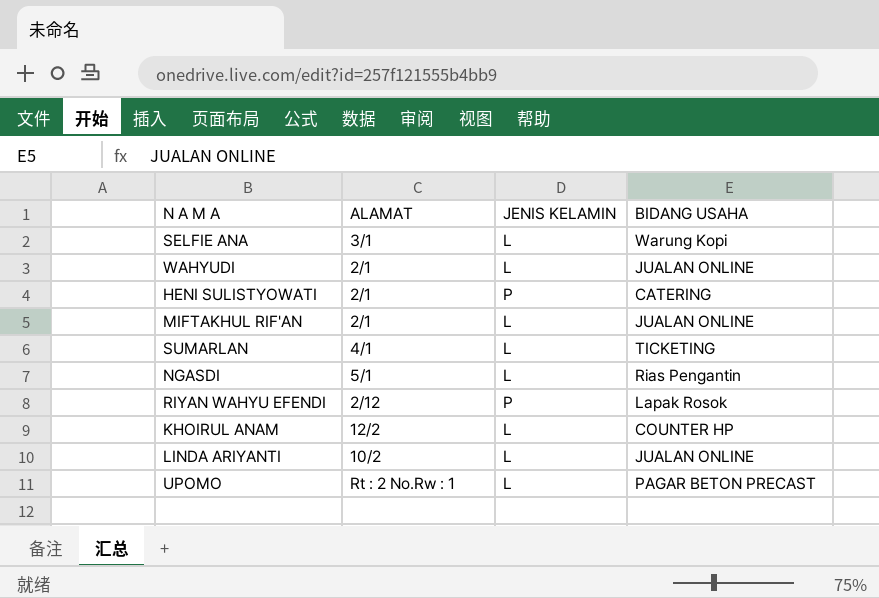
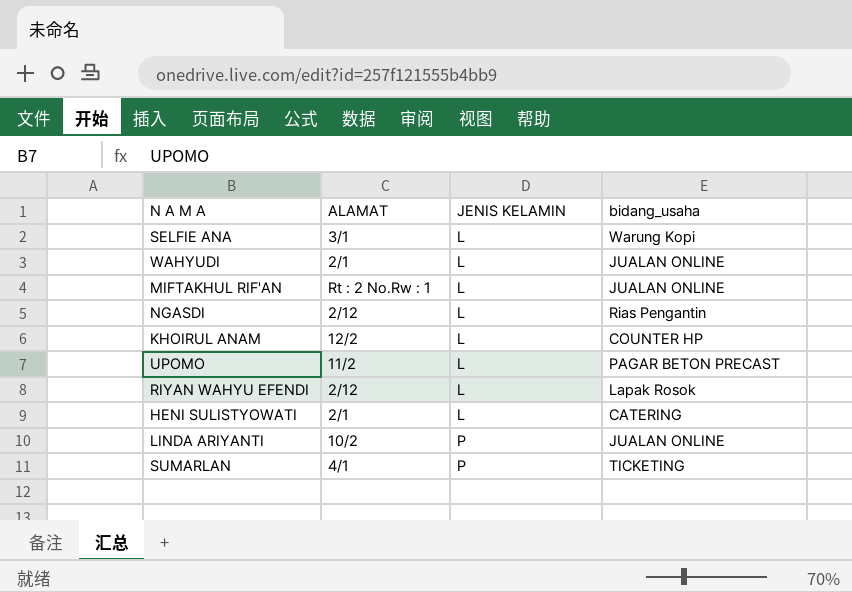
row order: none -> JENIS KELAMIN ascending
column name: BIDANG USAHA -> bidang_usaha
MIFTAKHUL RIF'AN | ALAMAT: 2/1 -> Rt : 2 No.Rw : 1
NGASDI | ALAMAT: 5/1 -> 2/12
UPOMO | ALAMAT: Rt : 2 No.Rw : 1 -> 11/2
RIYAN WAHYU EFENDI | JENIS KELAMIN: P -> L
HENI SULISTYOWATI | JENIS KELAMIN: P -> L
LINDA ARIYANTI | JENIS KELAMIN: L -> P
SUMARLAN | JENIS KELAMIN: L -> P

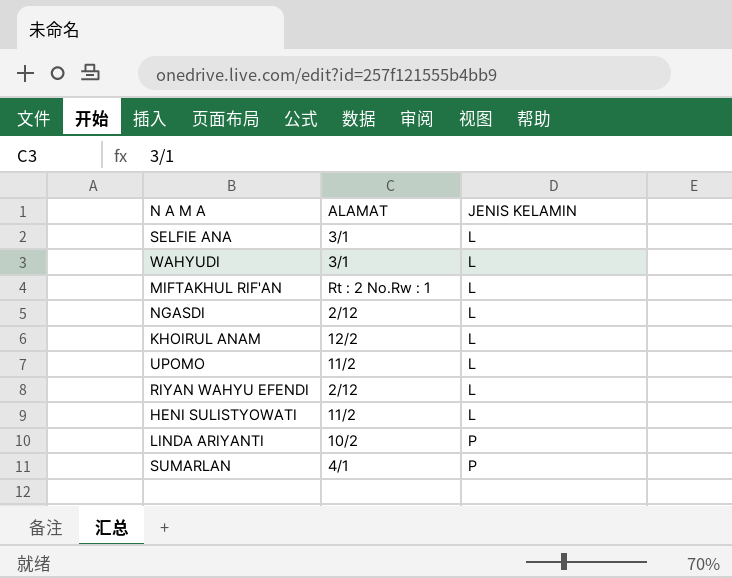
column bidang_usaha | position: 4 -> none
WAHYUDI | ALAMAT: 2/1 -> 3/1
HENI SULISTYOWATI | ALAMAT: 2/1 -> 11/2

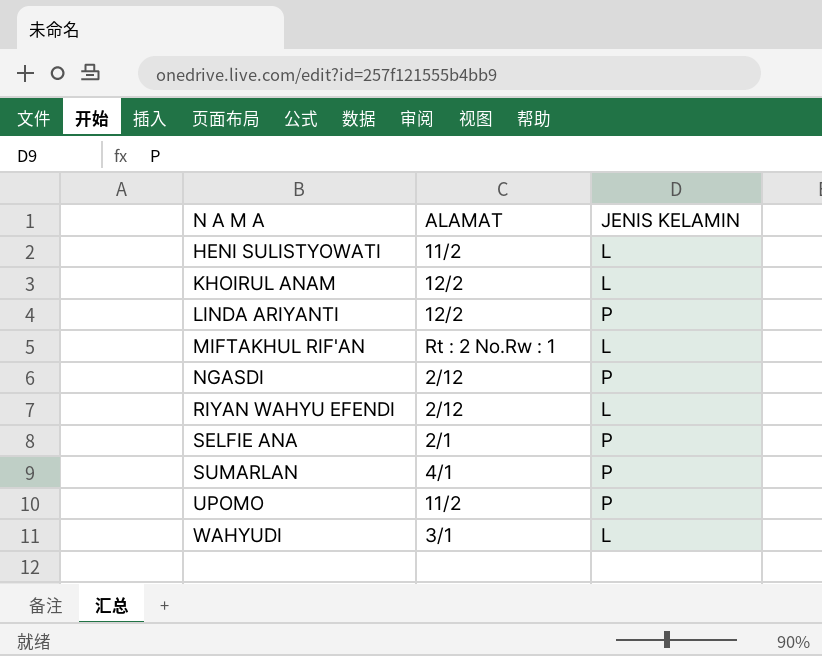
row order: JENIS KELAMIN ascending -> N A M A ascending
LINDA ARIYANTI | ALAMAT: 10/2 -> 12/2
NGASDI | JENIS KELAMIN: L -> P
SELFIE ANA | ALAMAT: 3/1 -> 2/1
SELFIE ANA | JENIS KELAMIN: L -> P
UPOMO | JENIS KELAMIN: L -> P

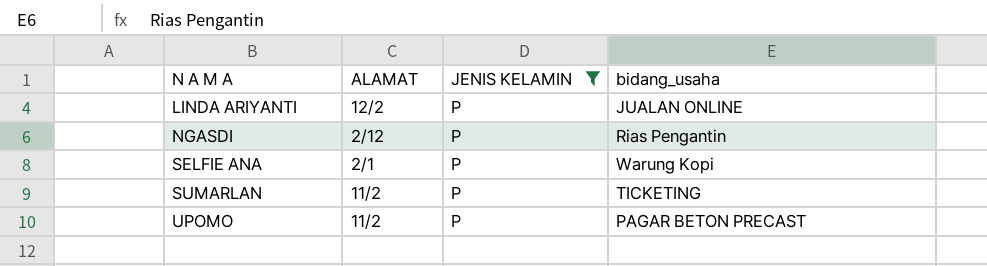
filter: none -> JENIS KELAMIN = P
column bidang_usaha | position: none -> 4
SUMARLAN | ALAMAT: 4/1 -> 11/2

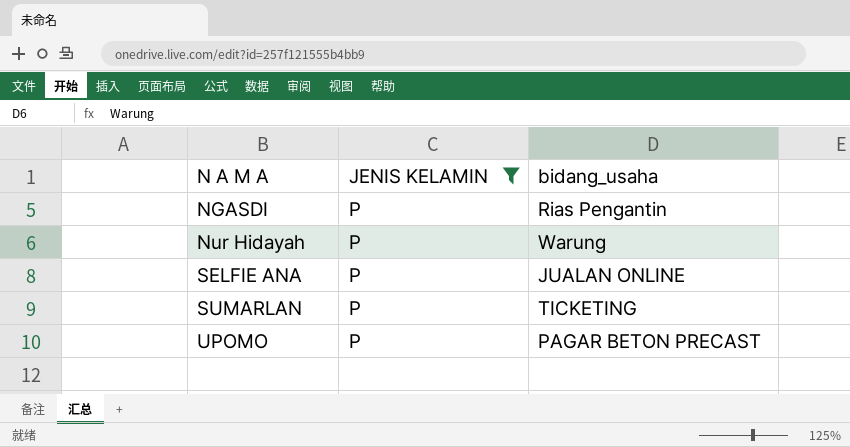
column ALAMAT | position: 2 -> none
row LINDA ARIYANTI: 12/2 | P | JUALAN ONLINE -> none
row Nur Hidayah: none -> P | Warung
SELFIE ANA | bidang_usaha: Warung Kopi -> JUALAN ONLINE

